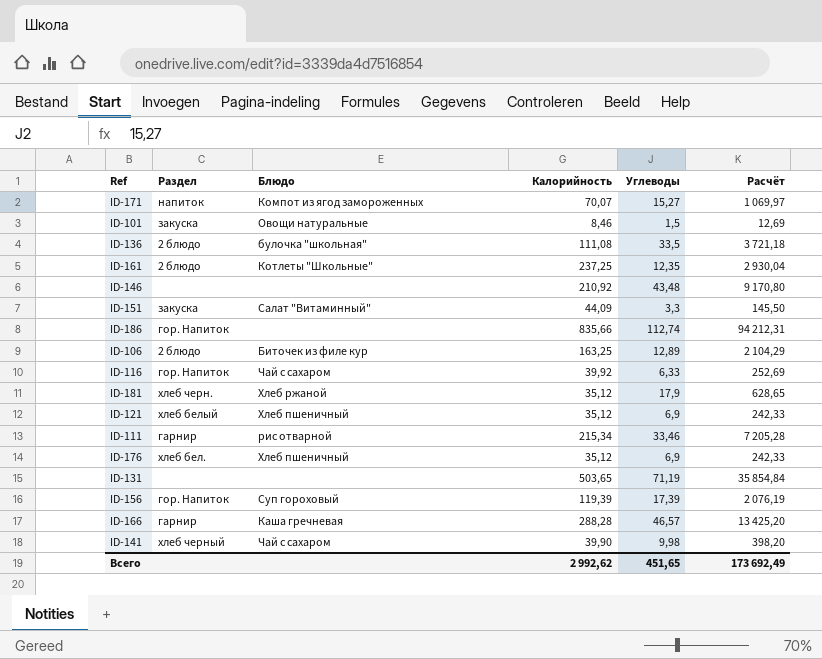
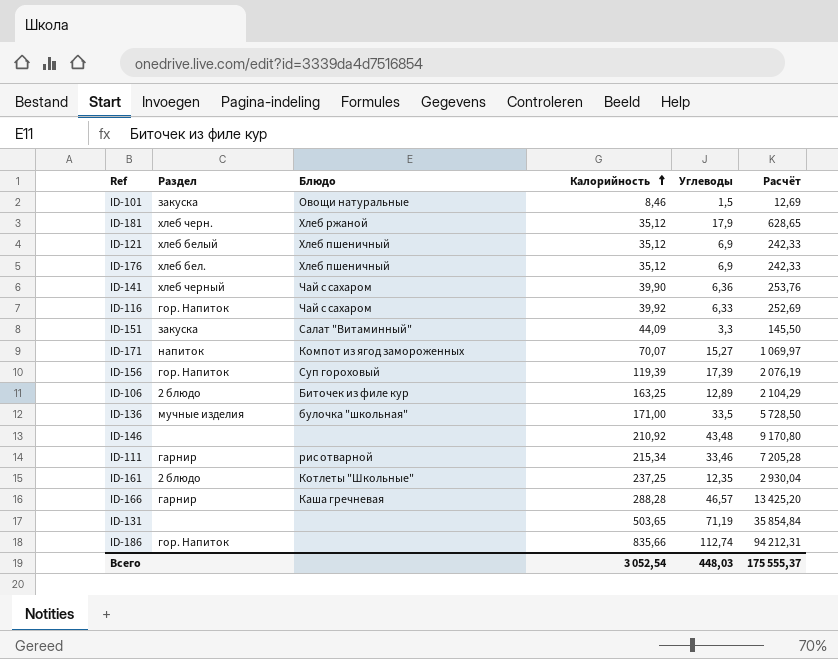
row order: none -> Калорийность ascending
ID-141 | Углеводы: 9,98 -> 6,36
ID-141 | Расчёт: 398,20 -> 253,76
ID-136 | Раздел: 2 блюдо -> мучные изделия
ID-136 | Калорийность: 111,08 -> 171,00
ID-136 | Расчёт: 3 721,18 -> 5 728,50
Всего | Калорийность: 2 992,62 -> 3 052,54
Всего | Углеводы: 451,65 -> 448,03
Всего | Расчёт: 173 692,49 -> 175 555,37

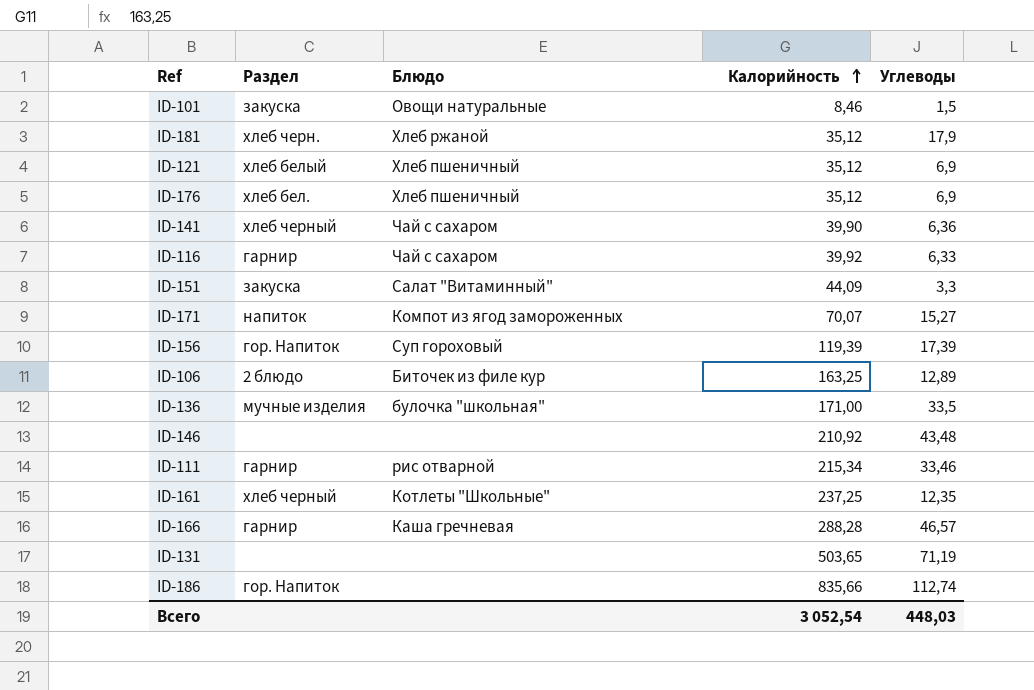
column Расчёт | formula: [Калорийность] * [Углеводы] -> none
ID-116 | Раздел: гор. Напиток -> гарнир
ID-161 | Раздел: 2 блюдо -> хлеб черный

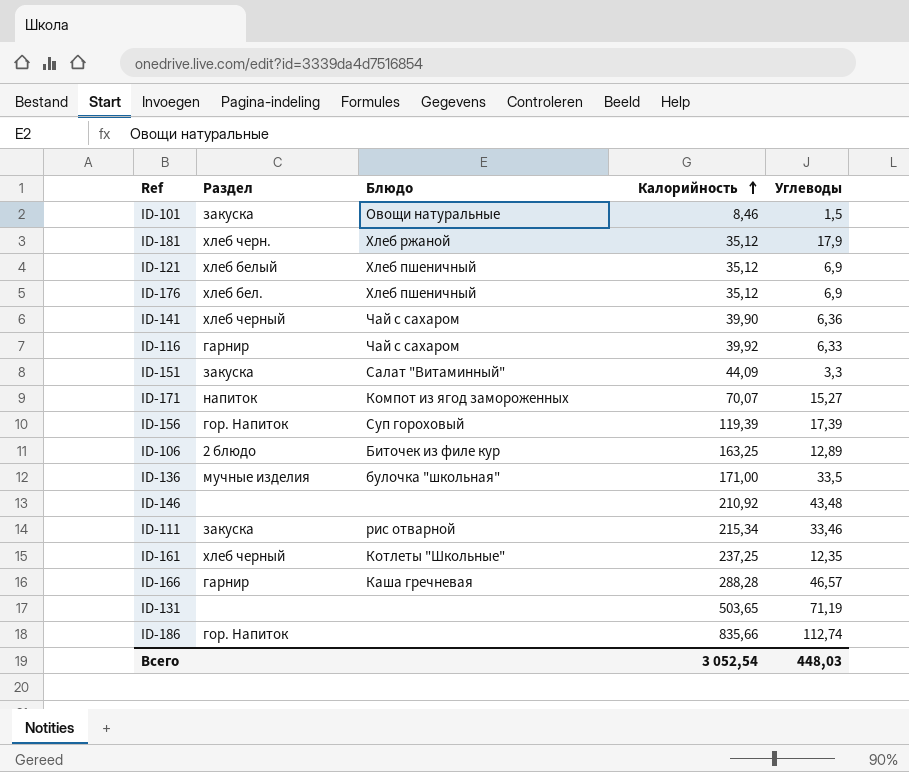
ID-111 | Раздел: гарнир -> закуска

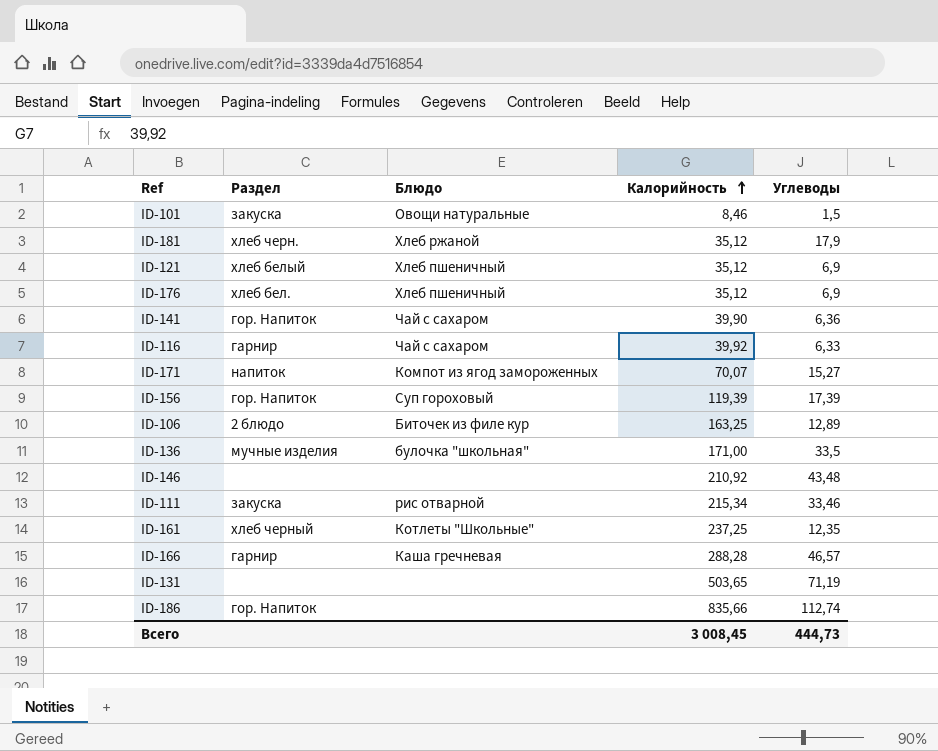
row ID-151: закуска | Салат "Витаминный" | 44,09 | 3,3 -> none
ID-141 | Раздел: хлеб черный -> гор. Напиток
Всего | Калорийность: 3 052,54 -> 3 008,45
Всего | Углеводы: 448,03 -> 444,73

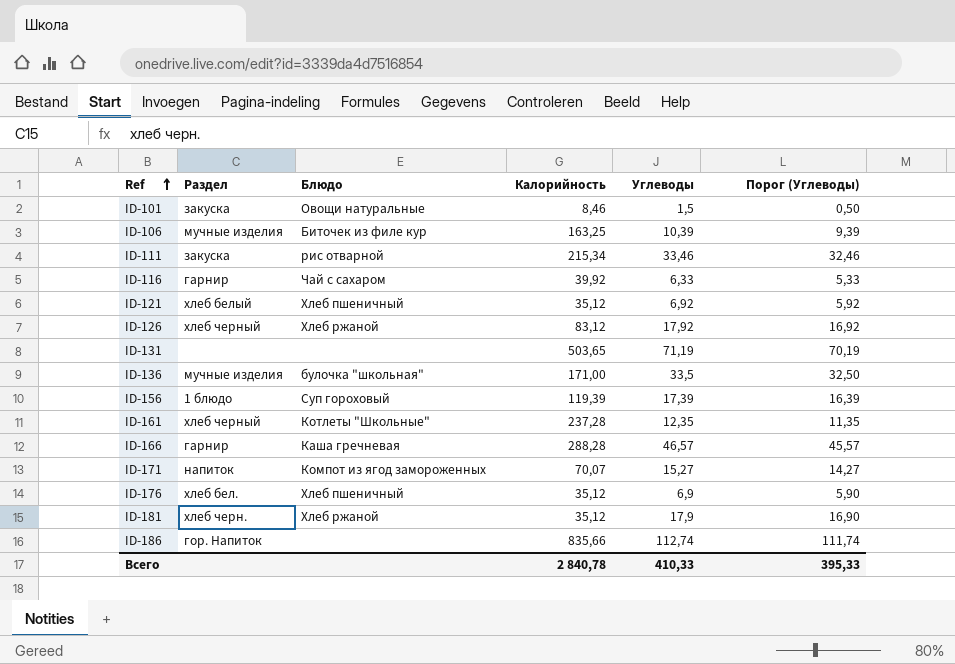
row order: Калорийность ascending -> Ref ascending
column Порог (Углеводы) | formula: none -> [Углеводы] - 1
row ID-141: гор. Напиток | Чай с сахаром | 39,90 | 6,36 -> none
row ID-146: none | none | 210,92 | 43,48 -> none
ID-106 | Раздел: 2 блюдо -> мучные изделия
ID-106 | Углеводы: 12,89 -> 10,39
ID-121 | Углеводы: 6,9 -> 6,92
row ID-126: none -> хлеб черный | Хлеб ржаной | 83,12 | 17,92 | 16,92
ID-156 | Раздел: гор. Напиток -> 1 блюдо
ID-161 | Калорийность: 237,25 -> 237,28
Всего | Калорийность: 3 008,45 -> 2 840,78
Всего | Углеводы: 444,73 -> 410,33

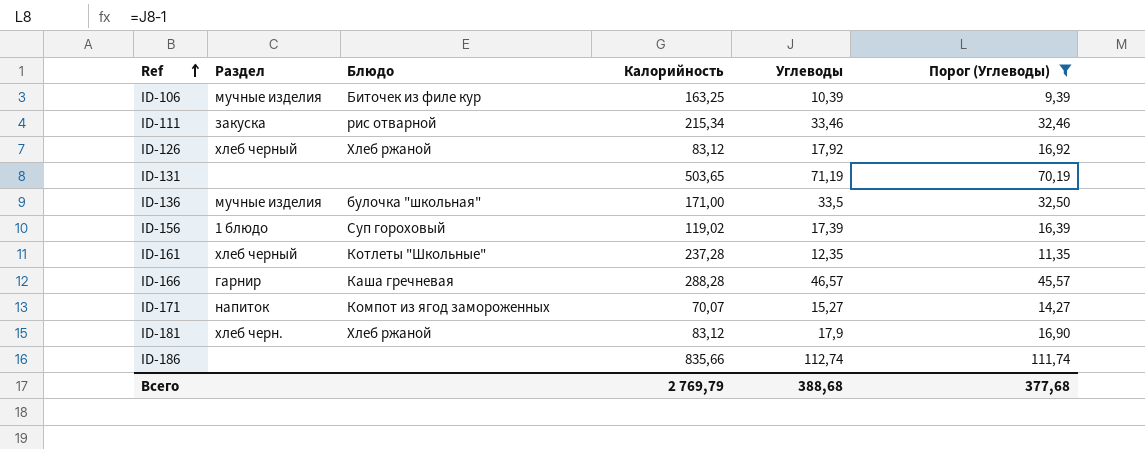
filter: none -> Порог (Углеводы) >= 9,39
ID-156 | Калорийность: 119,39 -> 119,02
ID-181 | Калорийность: 35,12 -> 83,12
ID-186 | Раздел: гор. Напиток -> none
Всего | Калорийность: 2 840,78 -> 2 769,79
Всего | Углеводы: 410,33 -> 388,68
Всего | Порог (Углеводы): 395,33 -> 377,68

